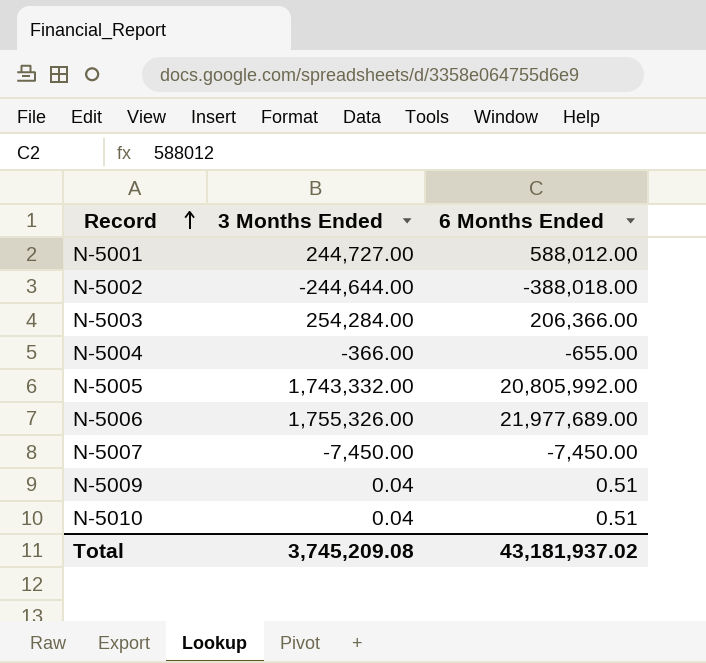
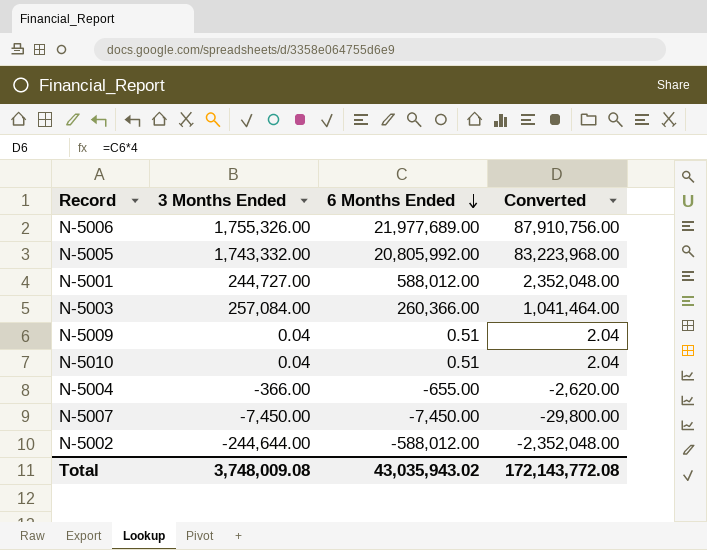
row order: Record ascending -> 6 Months Ended descending
column Converted | formula: none -> [6 Months Ended] * 4
N-5003 | 3 Months Ended: 254,284.00 -> 257,084.00
N-5003 | 6 Months Ended: 206,366.00 -> 260,366.00
N-5002 | 6 Months Ended: -388,018.00 -> -588,012.00
Total | 3 Months Ended: 3,745,209.08 -> 3,748,009.08
Total | 6 Months Ended: 43,181,937.02 -> 43,035,943.02

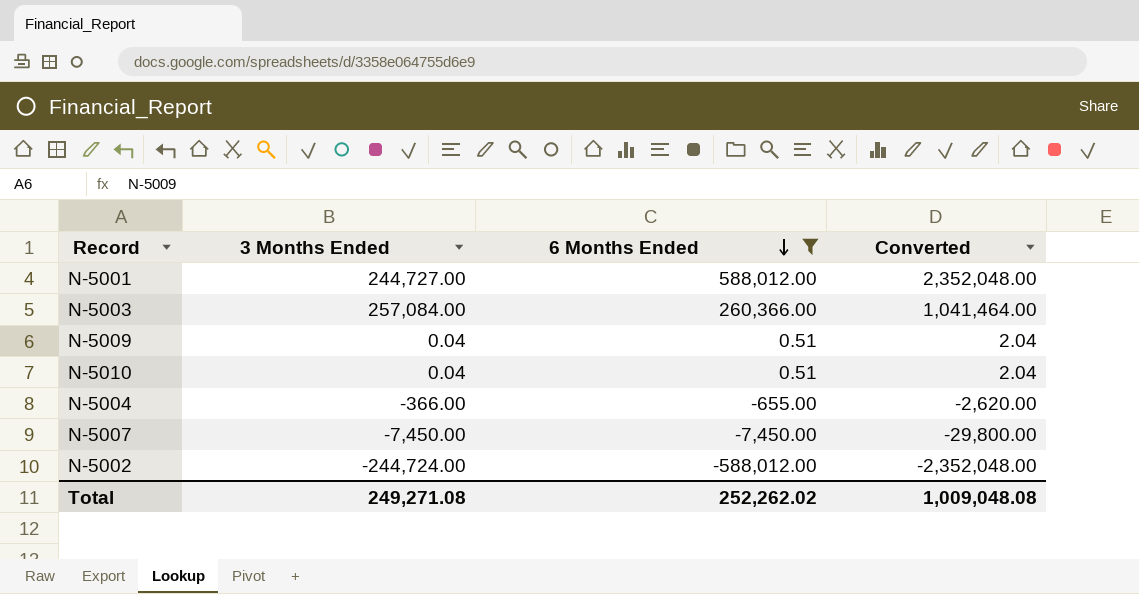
filter: none -> 6 Months Ended <= 588,012.00
N-5002 | 3 Months Ended: -244,644.00 -> -244,724.00
Total | 3 Months Ended: 3,748,009.08 -> 249,271.08
Total | 6 Months Ended: 43,035,943.02 -> 252,262.02
Total | Converted: 172,143,772.08 -> 1,009,048.08

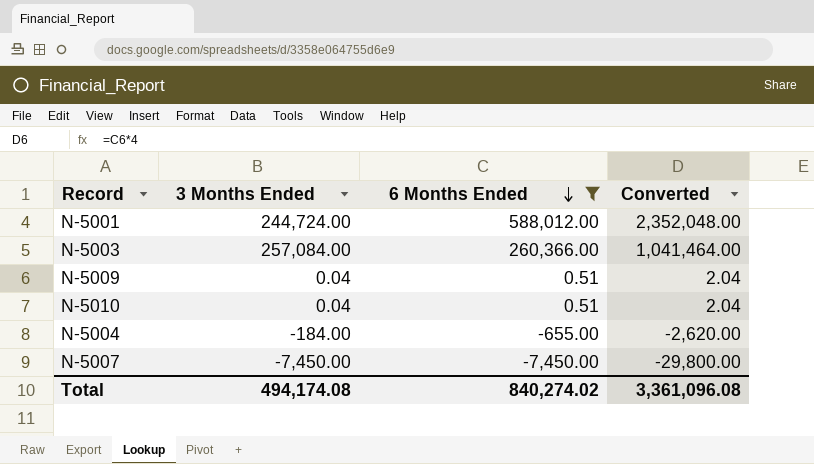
row N-5002: -244,724.00 | -588,012.00 | -2,352,048.00 -> none
N-5001 | 3 Months Ended: 244,727.00 -> 244,724.00
N-5004 | 3 Months Ended: -366.00 -> -184.00
Total | 3 Months Ended: 249,271.08 -> 494,174.08
Total | 6 Months Ended: 252,262.02 -> 840,274.02
Total | Converted: 1,009,048.08 -> 3,361,096.08

